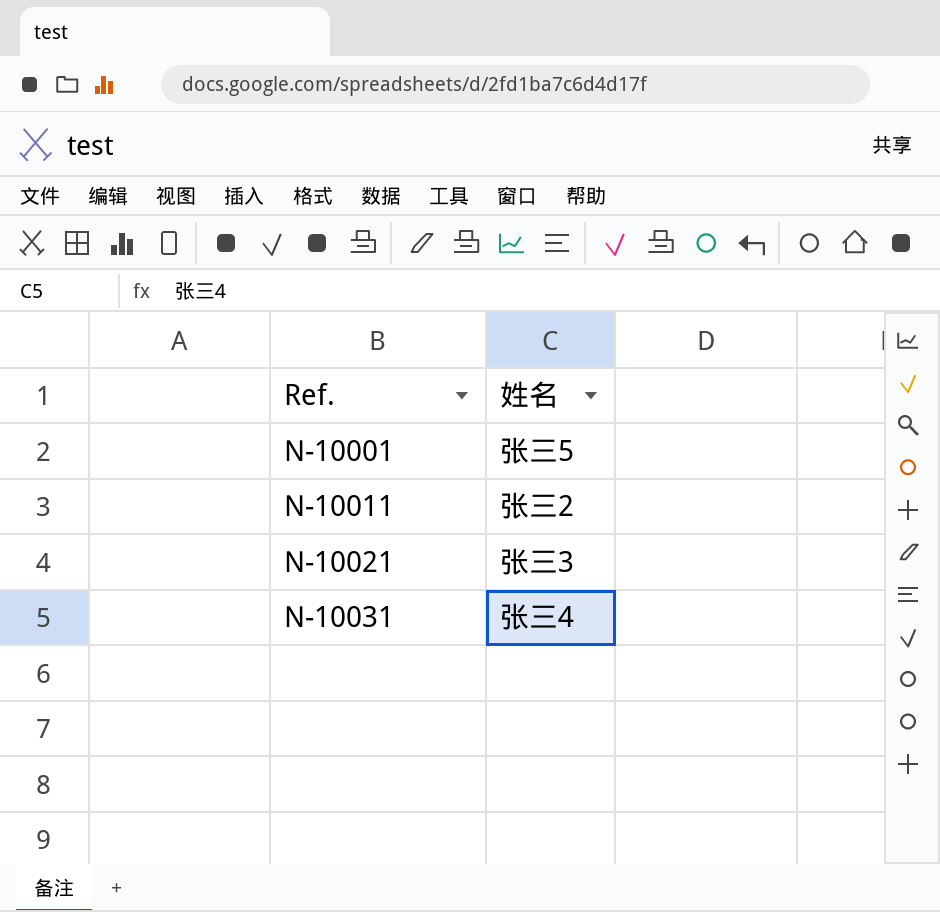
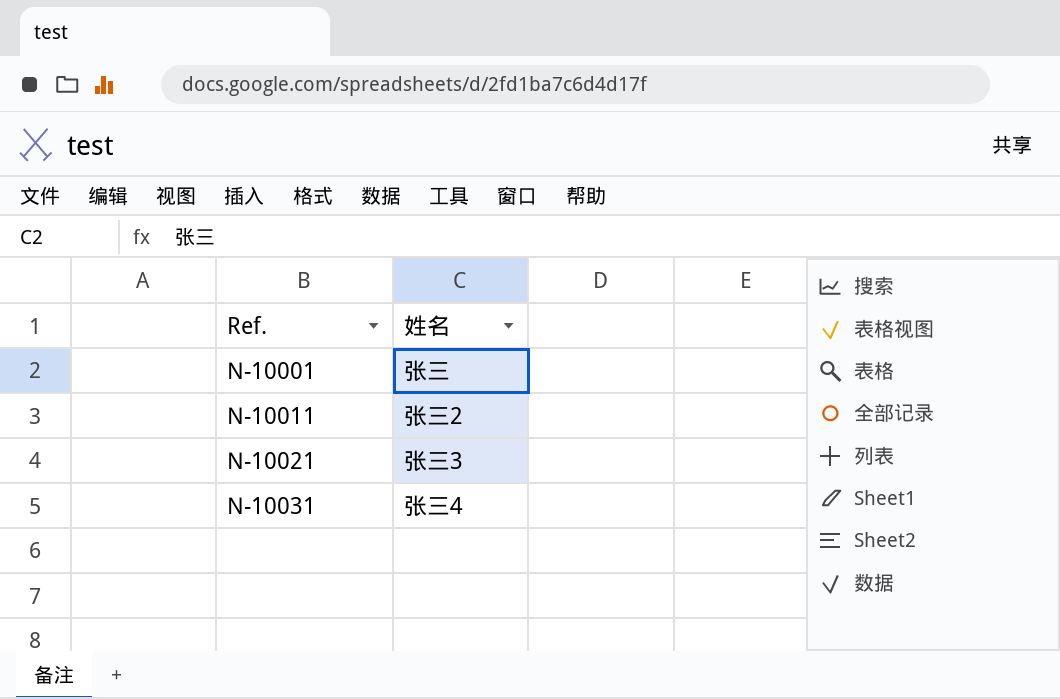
N-10001 | 姓名: 张三5 -> 张三

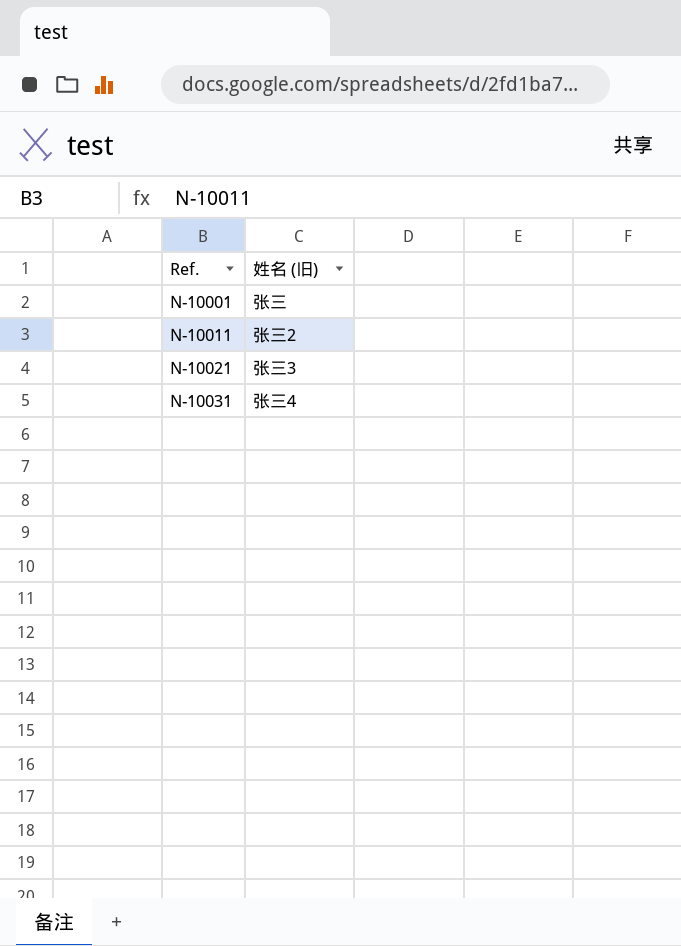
column name: 姓名 -> 姓名 (旧)

